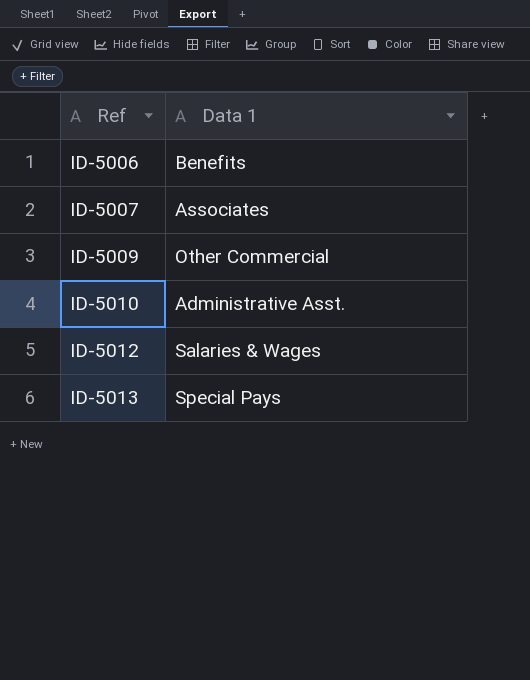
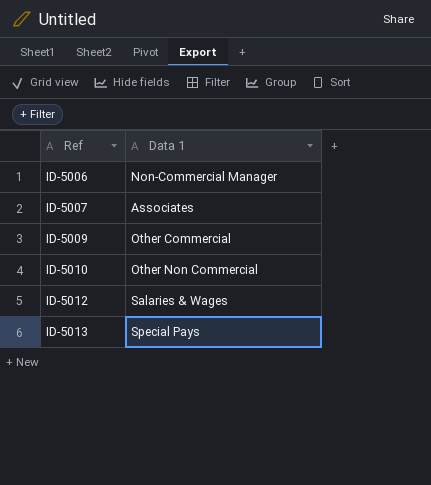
ID-5006 | Data 1: Benefits -> Non-Commercial Manager
ID-5010 | Data 1: Administrative Asst. -> Other Non Commercial

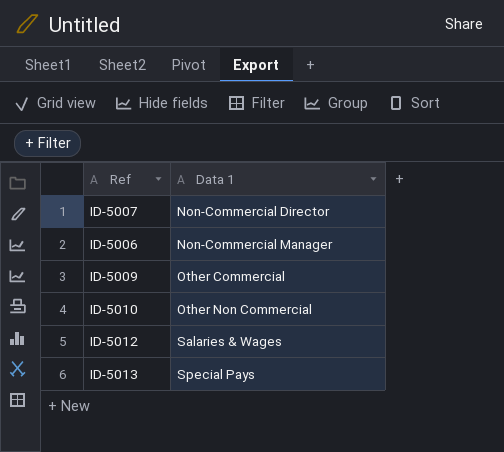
row order: Ref ascending -> Data 1 ascending
ID-5007 | Data 1: Associates -> Non-Commercial Director

